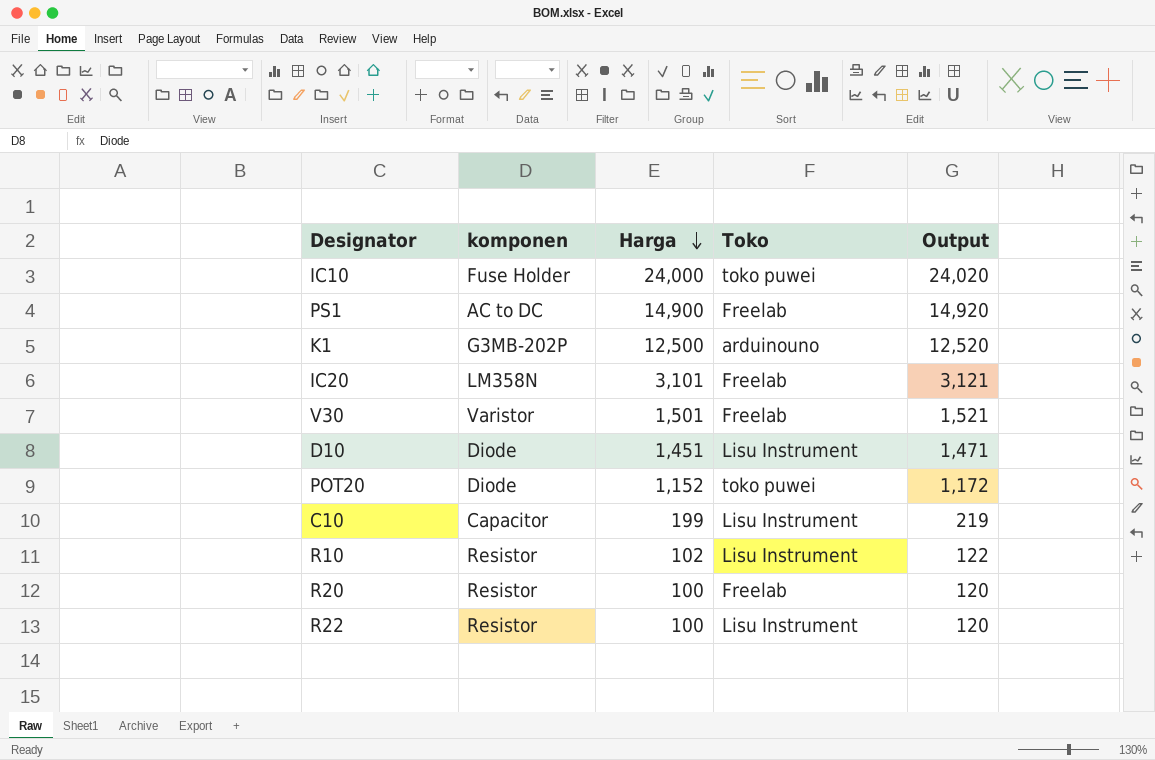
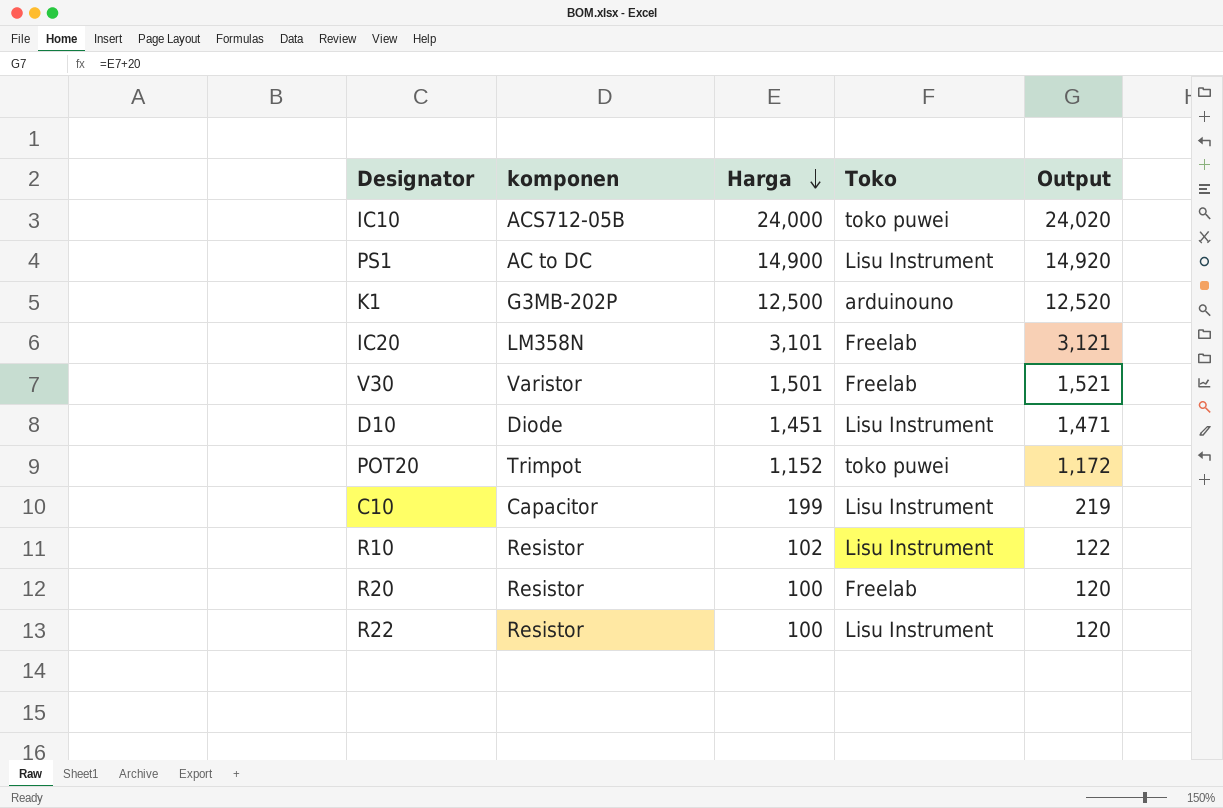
IC10 | komponen: Fuse Holder -> ACS712-05B
PS1 | Toko: Freelab -> Lisu Instrument
POT20 | komponen: Diode -> Trimpot

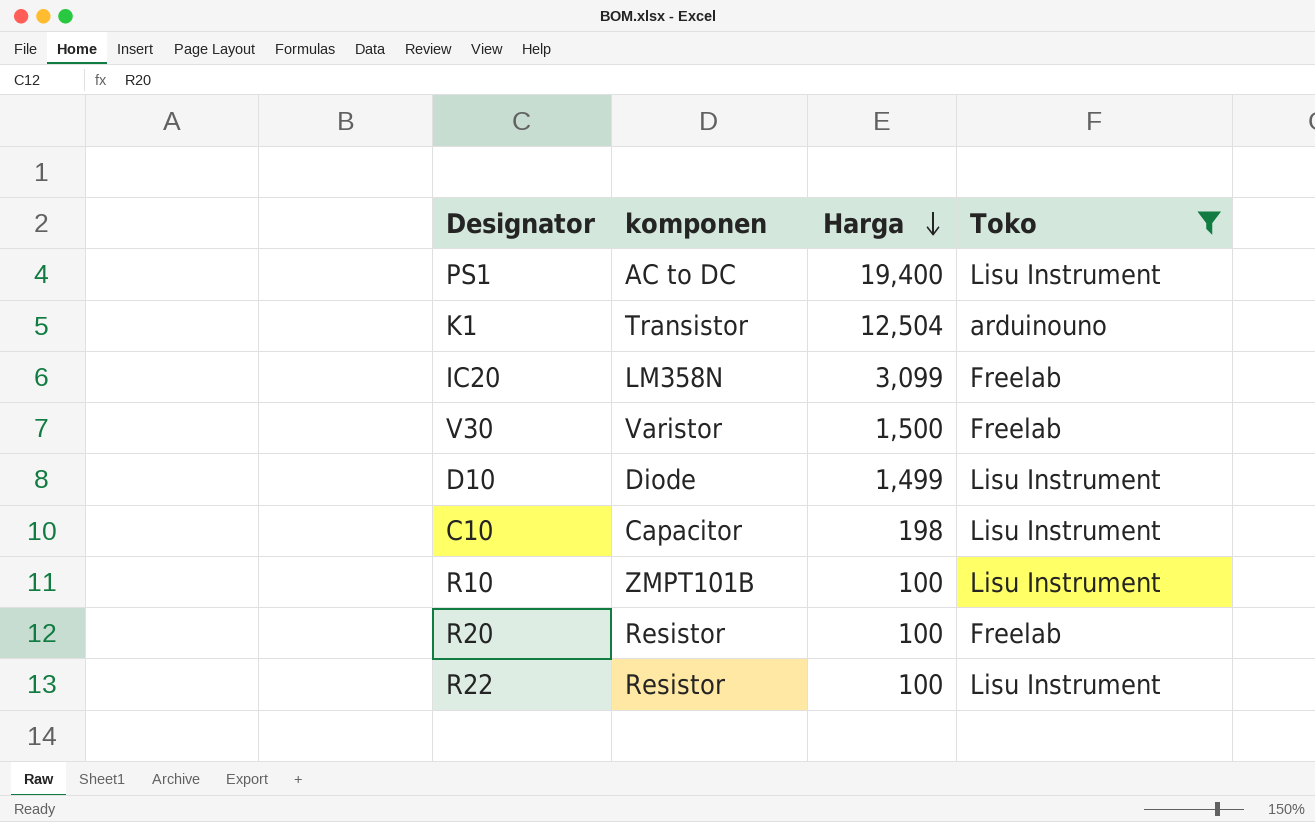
filter: none -> Toko != toko puwei
column Output | formula: [Harga] + 20 -> none
PS1 | Harga: 14,900 -> 19,400
K1 | komponen: G3MB-202P -> Transistor
K1 | Harga: 12,500 -> 12,504
IC20 | Harga: 3,101 -> 3,099
V30 | Harga: 1,501 -> 1,500
D10 | Harga: 1,451 -> 1,499
C10 | Harga: 199 -> 198
R10 | komponen: Resistor -> ZMPT101B
R10 | Harga: 102 -> 100

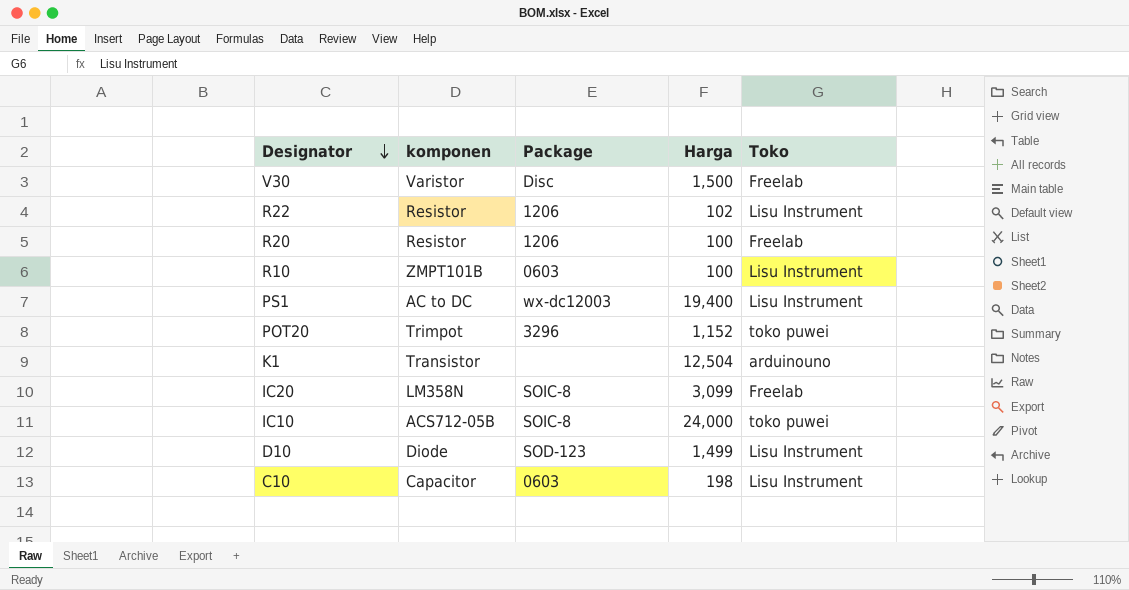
filter: Toko != toko puwei -> none
row order: Harga descending -> Designator descending
column Package | position: none -> 3
R22 | Harga: 100 -> 102

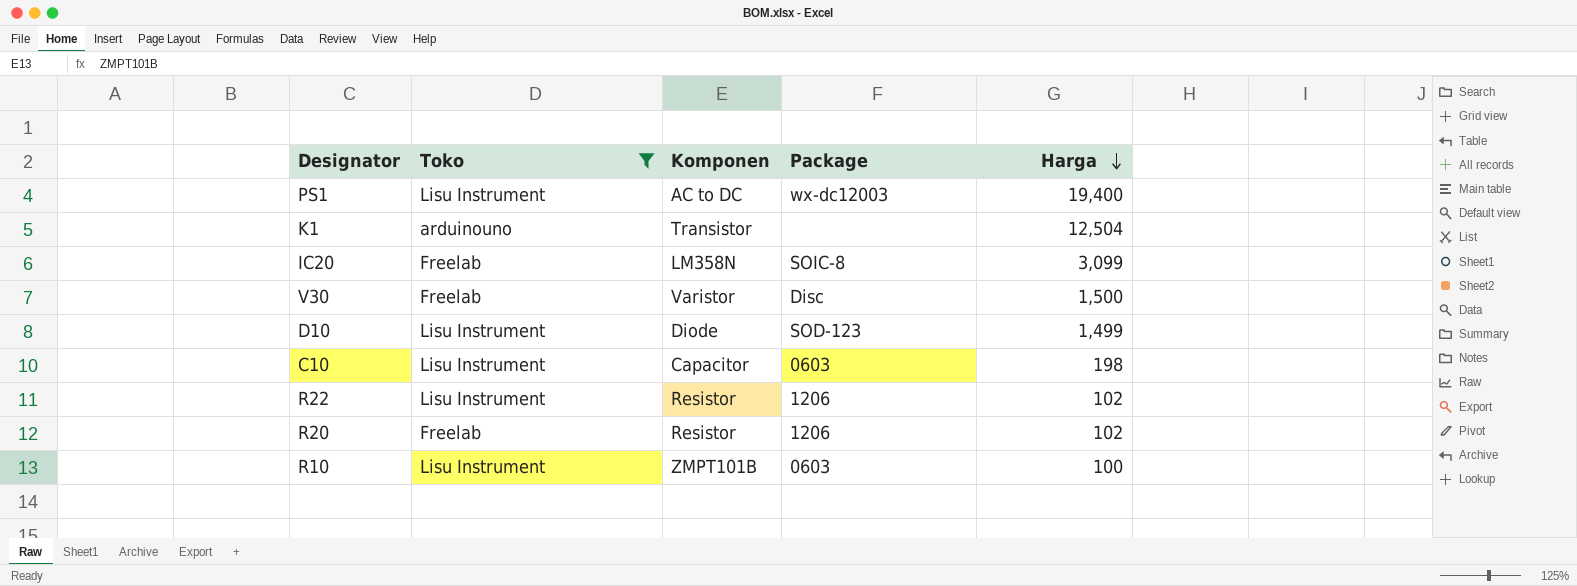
filter: none -> Toko != toko puwei
row order: Designator descending -> Harga descending
column Toko | position: 5 -> 2
column name: komponen -> Komponen
R20 | Harga: 100 -> 102

